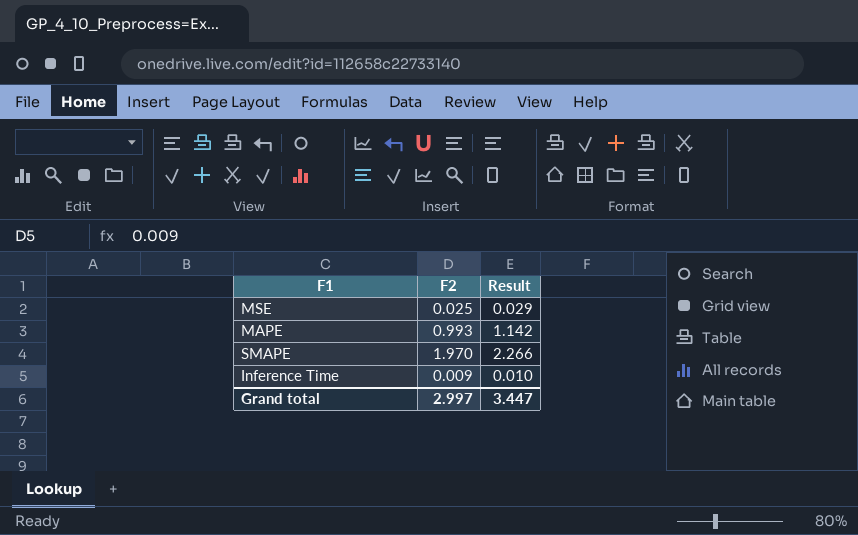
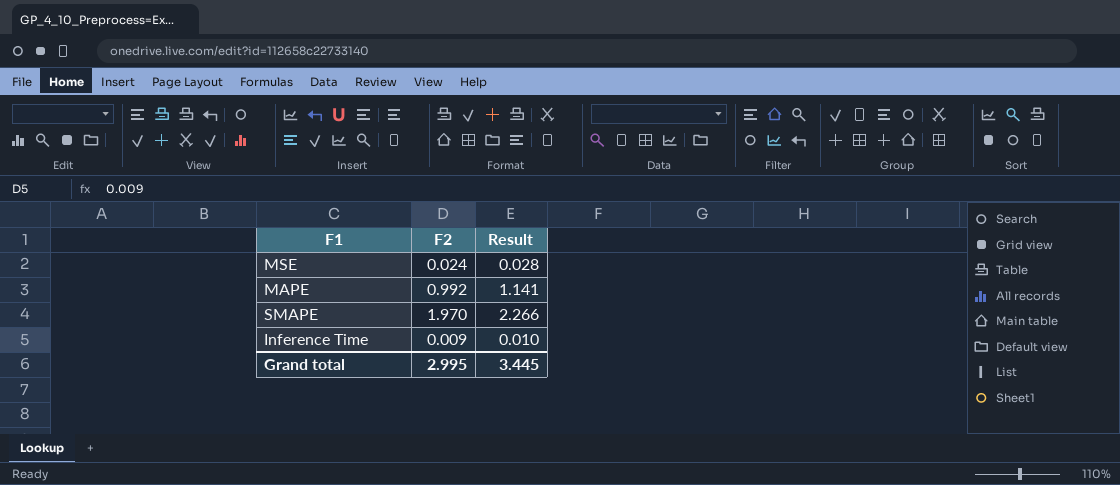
MSE | F2: 0.025 -> 0.024
MSE | Result: 0.029 -> 0.028
MAPE | F2: 0.993 -> 0.992
MAPE | Result: 1.142 -> 1.141
Grand total | F2: 2.997 -> 2.995
Grand total | Result: 3.447 -> 3.445

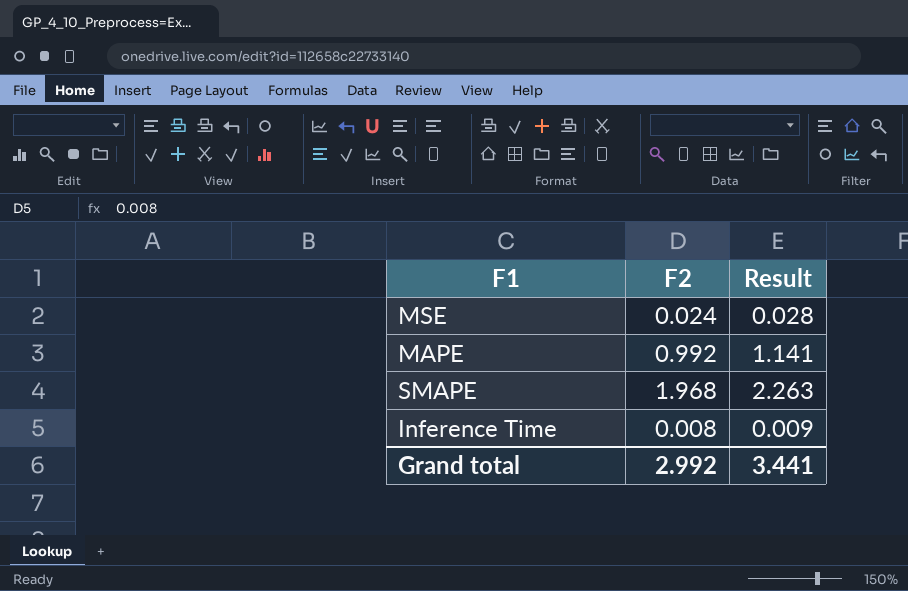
SMAPE | F2: 1.970 -> 1.968
SMAPE | Result: 2.266 -> 2.263
Inference Time | F2: 0.009 -> 0.008
Inference Time | Result: 0.010 -> 0.009
Grand total | F2: 2.995 -> 2.992
Grand total | Result: 3.445 -> 3.441

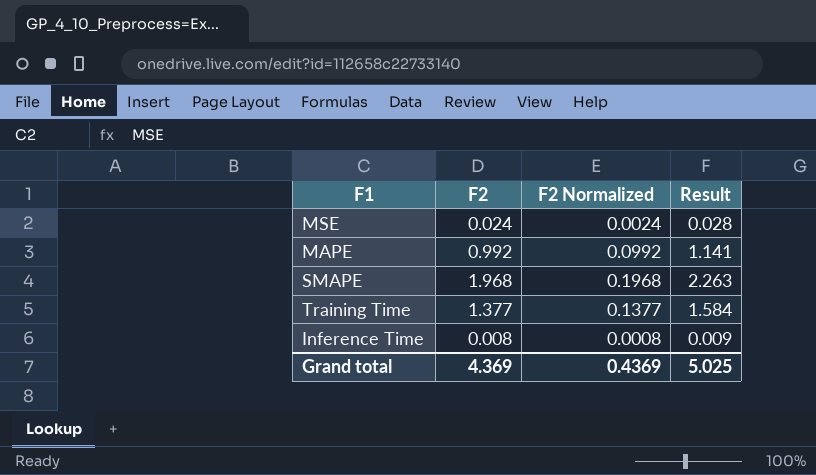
column F2 Normalized | formula: none -> [F2] * 0.1
row Training Time: none -> 1.377 | 0.1377 | 1.584
Grand total | F2: 2.992 -> 4.369
Grand total | Result: 3.441 -> 5.025

